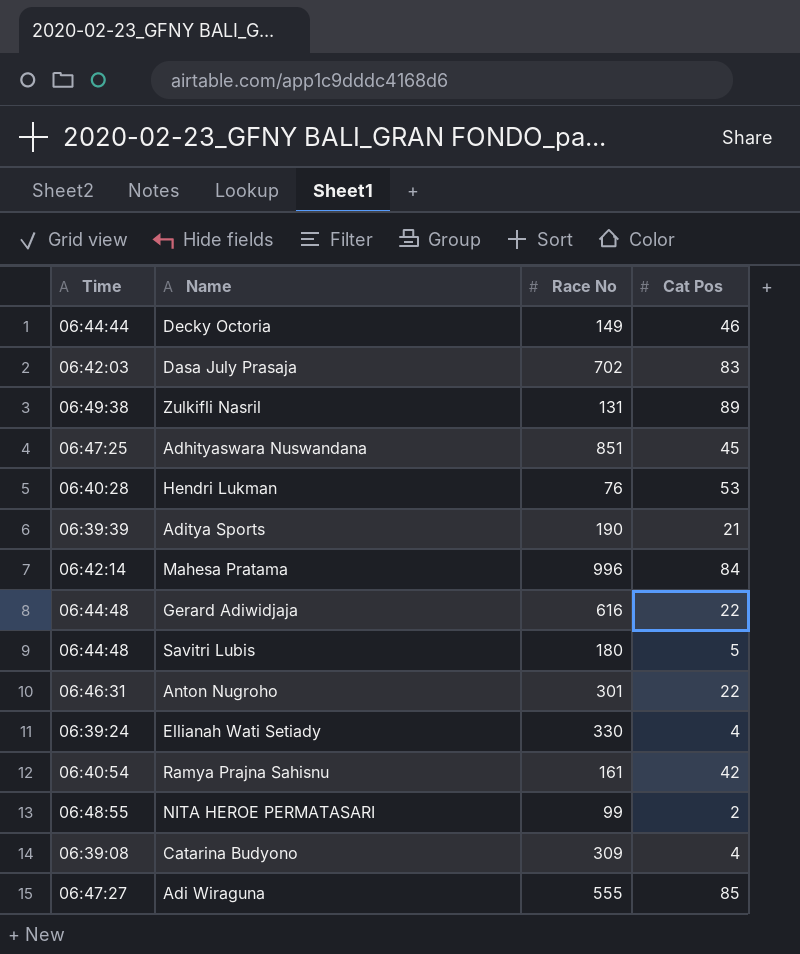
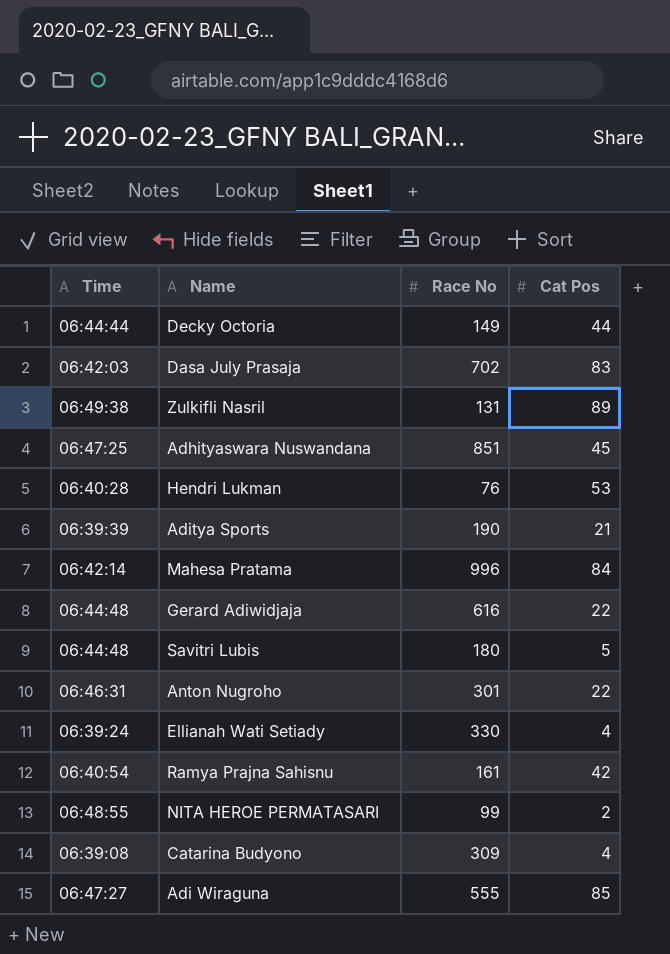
Decky Octoria | Cat Pos: 46 -> 44

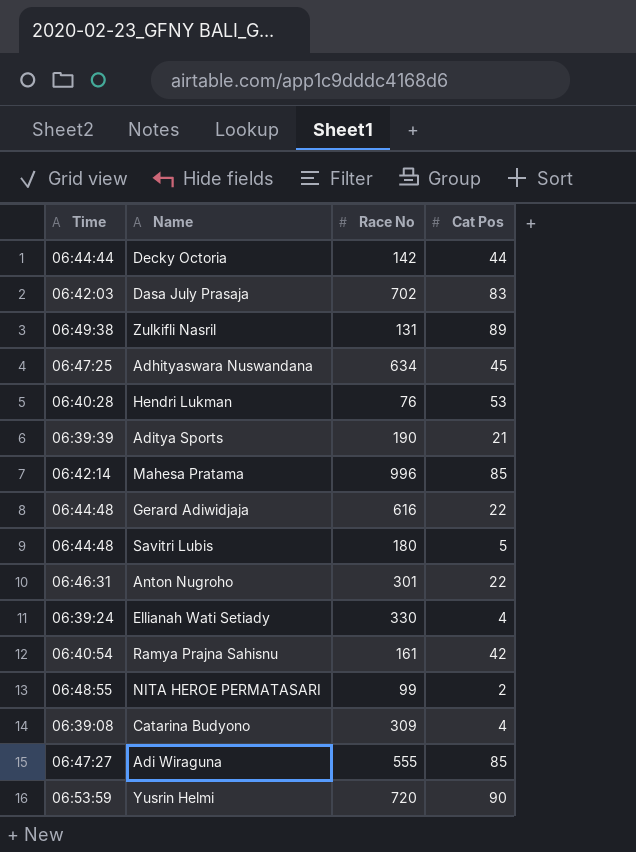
Decky Octoria | Race No: 149 -> 142
Adhityaswara Nuswandana | Race No: 851 -> 634
Mahesa Pratama | Cat Pos: 84 -> 85
row Yusrin Helmi: none -> 06:53:59 | 720 | 90

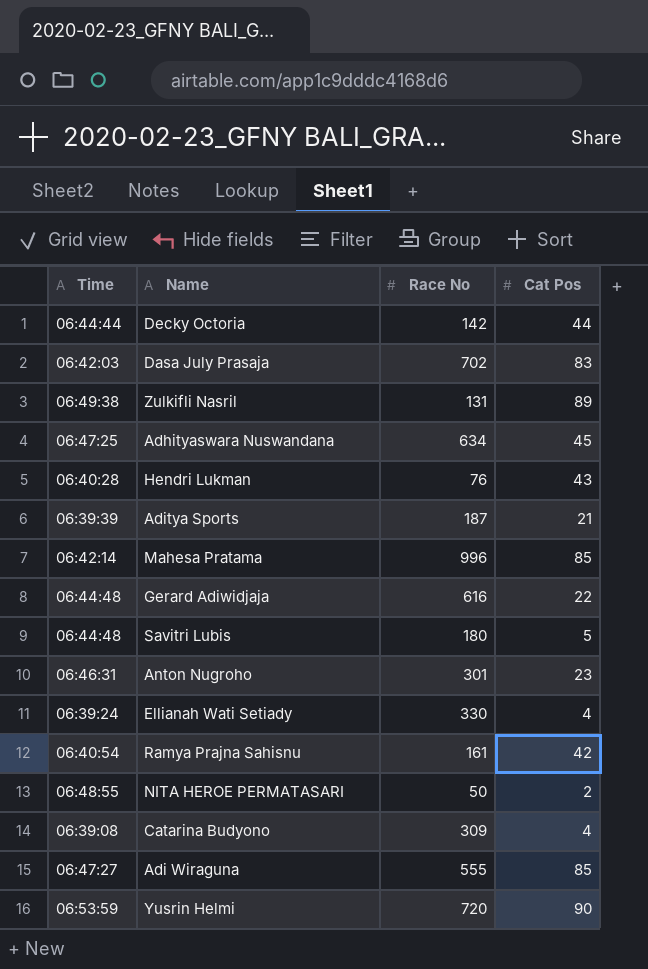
Hendri Lukman | Cat Pos: 53 -> 43
Aditya Sports | Race No: 190 -> 187
Anton Nugroho | Cat Pos: 22 -> 23
NITA HEROE PERMATASARI | Race No: 99 -> 50

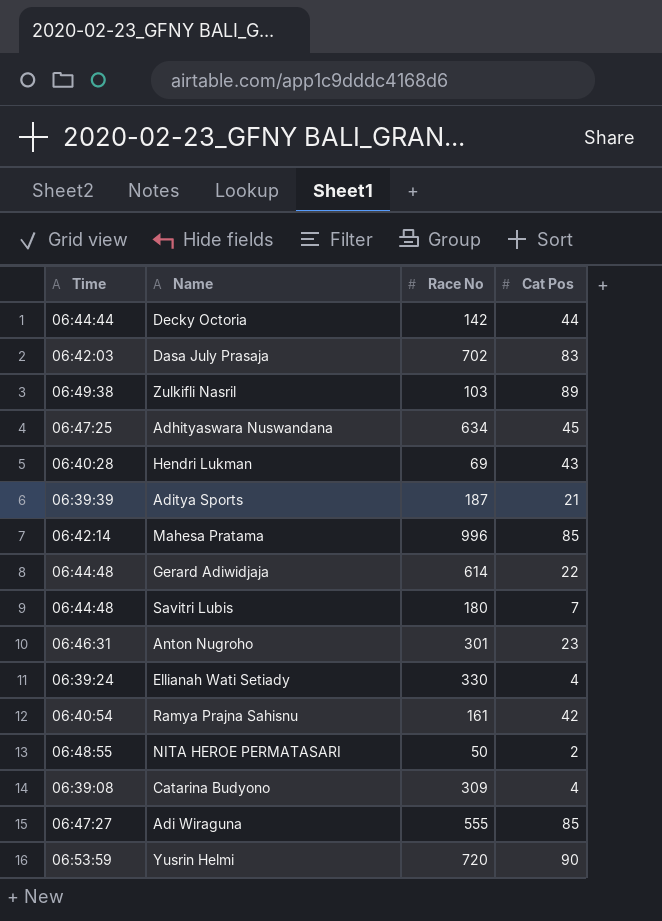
Zulkifli Nasril | Race No: 131 -> 103
Hendri Lukman | Race No: 76 -> 69
Gerard Adiwidjaja | Race No: 616 -> 614
Savitri Lubis | Cat Pos: 5 -> 7

